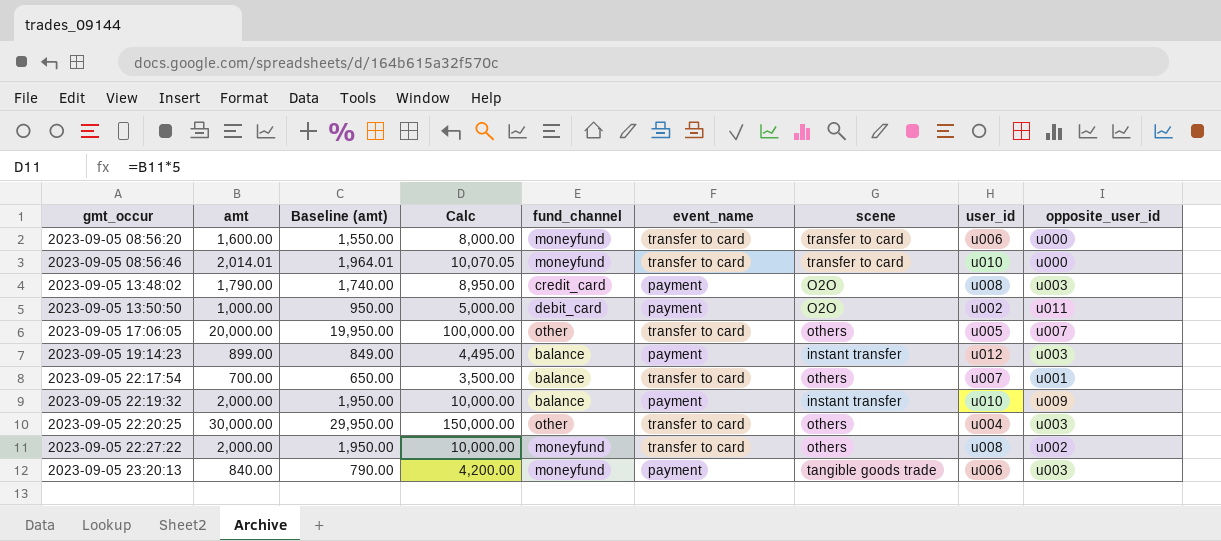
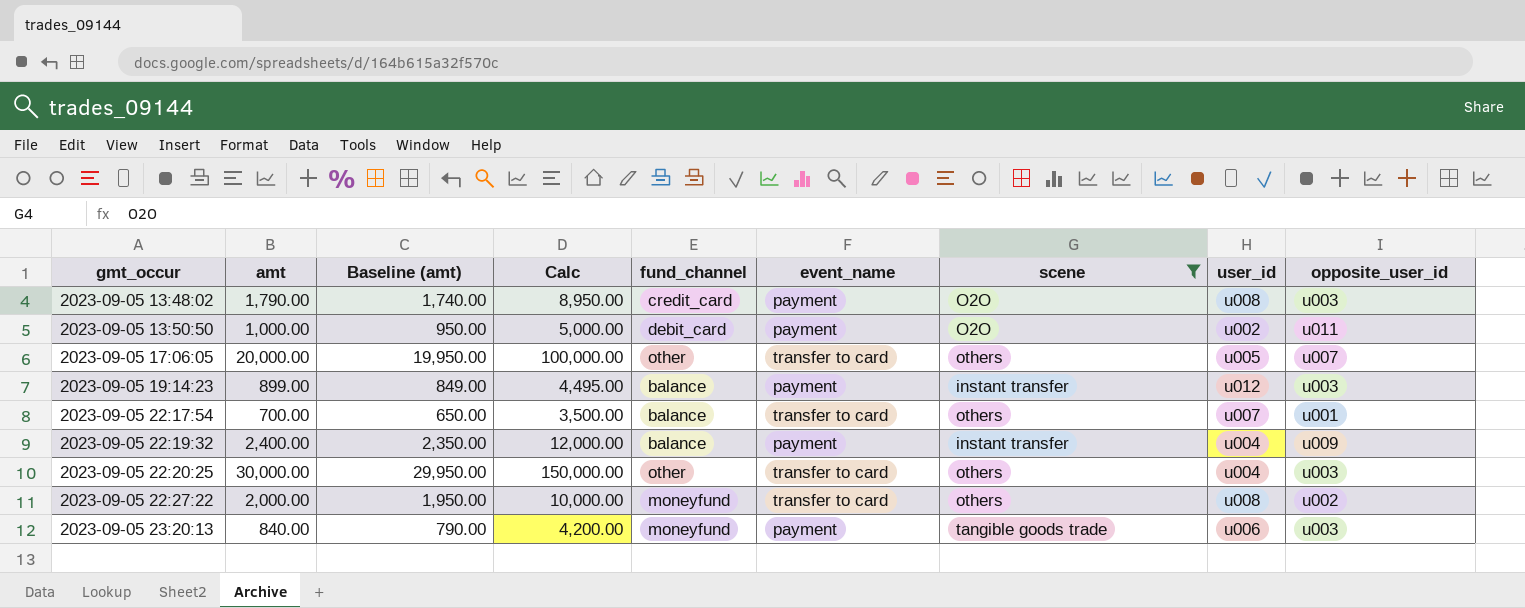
filter: none -> scene != transfer to card
2023-09-05 22:19:32 | amt: 2,000.00 -> 2,400.00
2023-09-05 22:19:32 | Baseline (amt): 1,950.00 -> 2,350.00
2023-09-05 22:19:32 | Calc: 10,000.00 -> 12,000.00
2023-09-05 22:19:32 | user_id: u010 -> u004

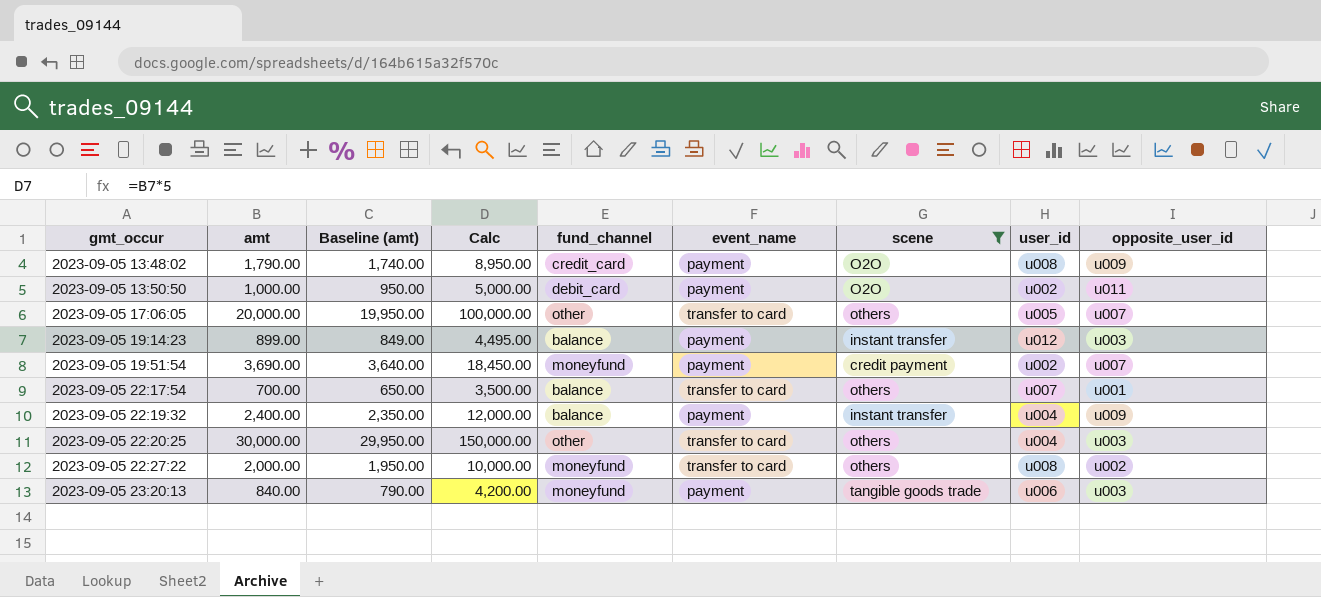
2023-09-05 13:48:02 | opposite_user_id: u003 -> u009
row 2023-09-05 19:51:54: none -> 3,690.00 | 3,640.00 | 18,450.00 | moneyfund | payment | credit payment | u002 | u007

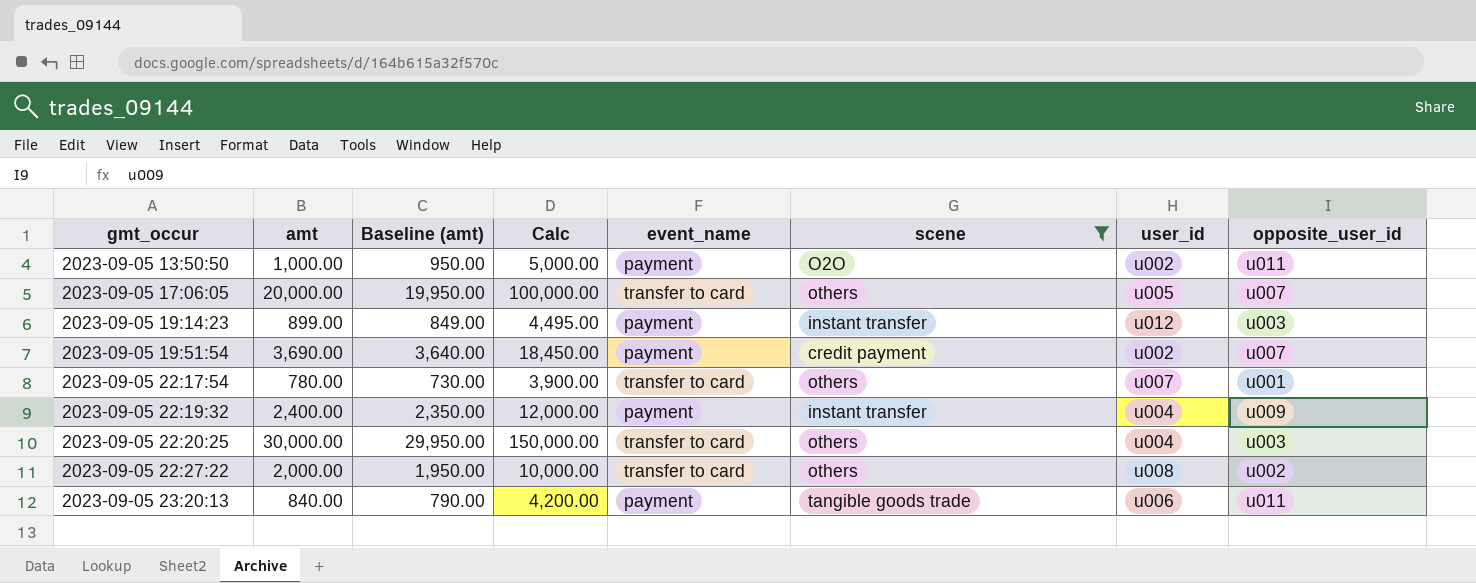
column fund_channel | position: 5 -> none
row 2023-09-05 13:48:02: 1,790.00 | 1,740.00 | 8,950.00 | credit_card | payment | O2O | u008 | u009 -> none
2023-09-05 22:17:54 | amt: 700.00 -> 780.00
2023-09-05 22:17:54 | Baseline (amt): 650.00 -> 730.00
2023-09-05 22:17:54 | Calc: 3,500.00 -> 3,900.00
2023-09-05 23:20:13 | opposite_user_id: u003 -> u011

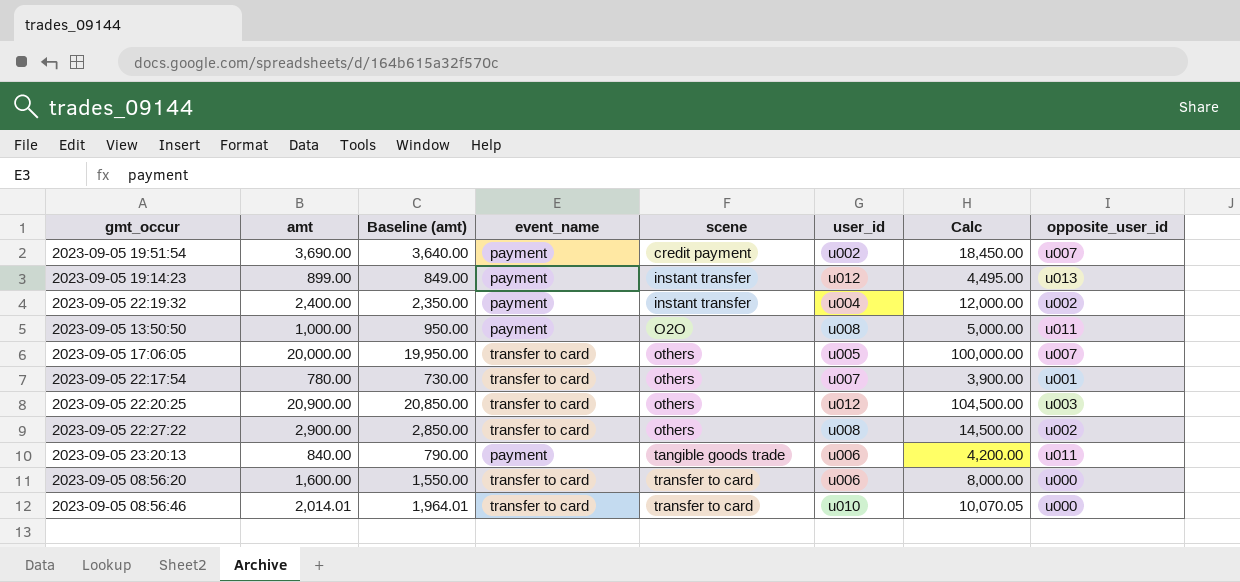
filter: scene != transfer to card -> none
row order: gmt_occur ascending -> scene ascending
column Calc | position: 4 -> 7
2023-09-05 19:14:23 | opposite_user_id: u003 -> u013
2023-09-05 22:19:32 | opposite_user_id: u009 -> u002
2023-09-05 13:50:50 | user_id: u002 -> u008
2023-09-05 22:20:25 | amt: 30,000.00 -> 20,900.00
2023-09-05 22:20:25 | Baseline (amt): 29,950.00 -> 20,850.00
2023-09-05 22:20:25 | user_id: u004 -> u012
2023-09-05 22:20:25 | Calc: 150,000.00 -> 104,500.00
2023-09-05 22:27:22 | amt: 2,000.00 -> 2,900.00
2023-09-05 22:27:22 | Baseline (amt): 1,950.00 -> 2,850.00
2023-09-05 22:27:22 | Calc: 10,000.00 -> 14,500.00

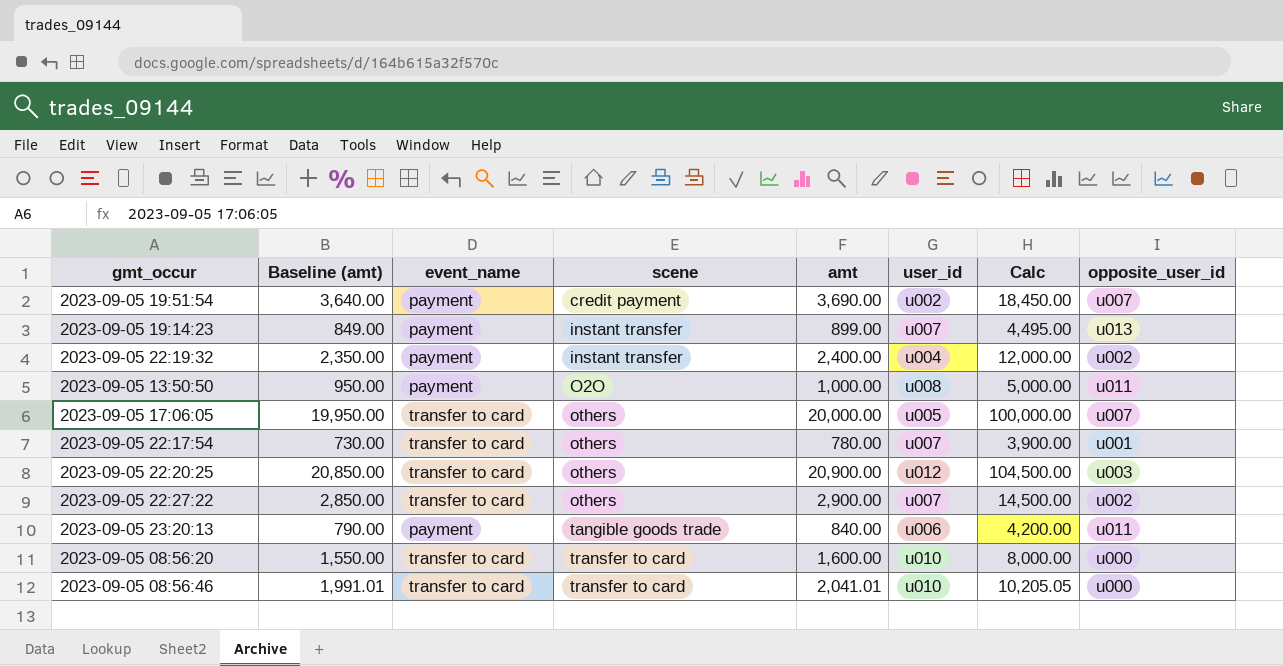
column amt | position: 2 -> 5
2023-09-05 19:14:23 | user_id: u012 -> u007
2023-09-05 22:27:22 | user_id: u008 -> u007
2023-09-05 08:56:20 | user_id: u006 -> u010
2023-09-05 08:56:46 | Baseline (amt): 1,964.01 -> 1,991.01
2023-09-05 08:56:46 | amt: 2,014.01 -> 2,041.01
2023-09-05 08:56:46 | Calc: 10,070.05 -> 10,205.05

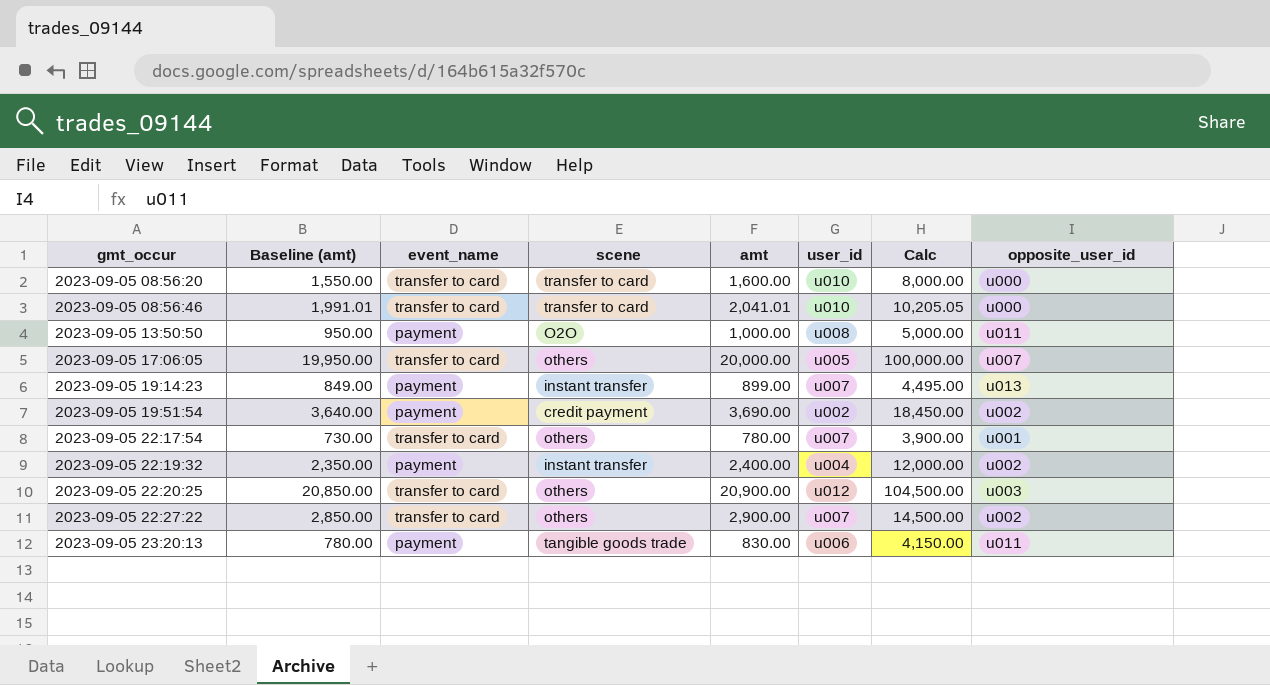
row order: scene ascending -> gmt_occur ascending
2023-09-05 19:51:54 | opposite_user_id: u007 -> u002
2023-09-05 23:20:13 | Baseline (amt): 790.00 -> 780.00
2023-09-05 23:20:13 | amt: 840.00 -> 830.00
2023-09-05 23:20:13 | Calc: 4,200.00 -> 4,150.00

